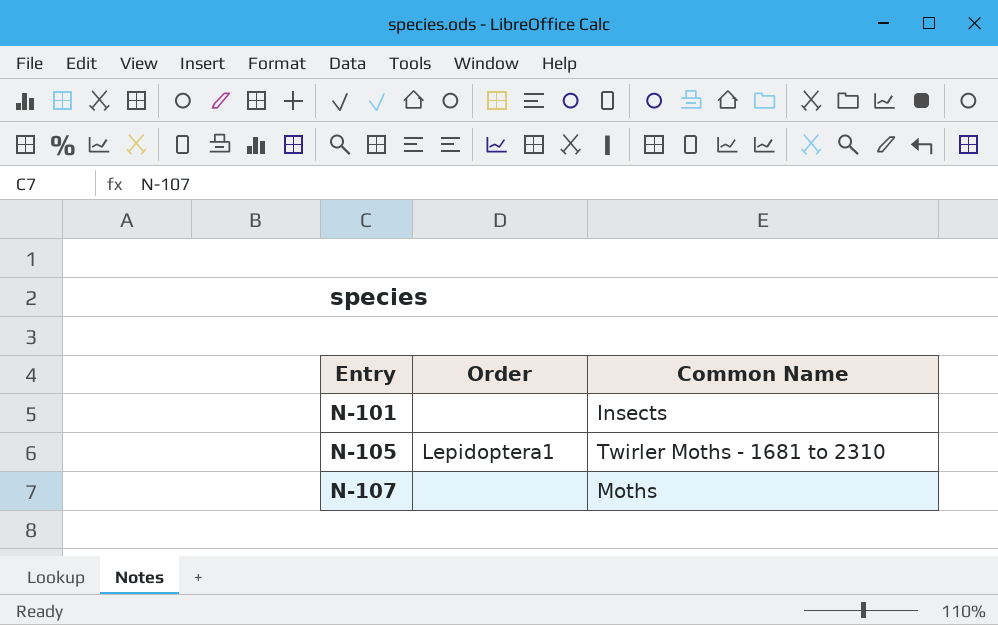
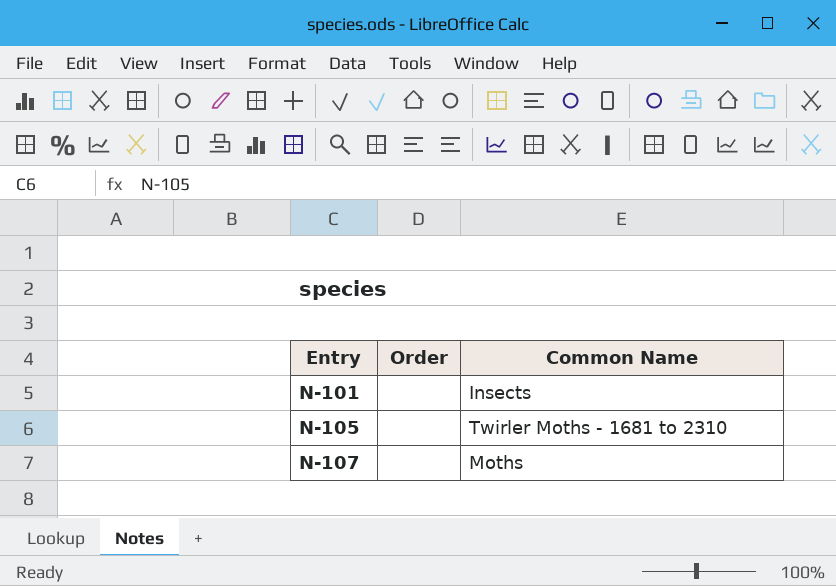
N-105 | Order: Lepidoptera1 -> none

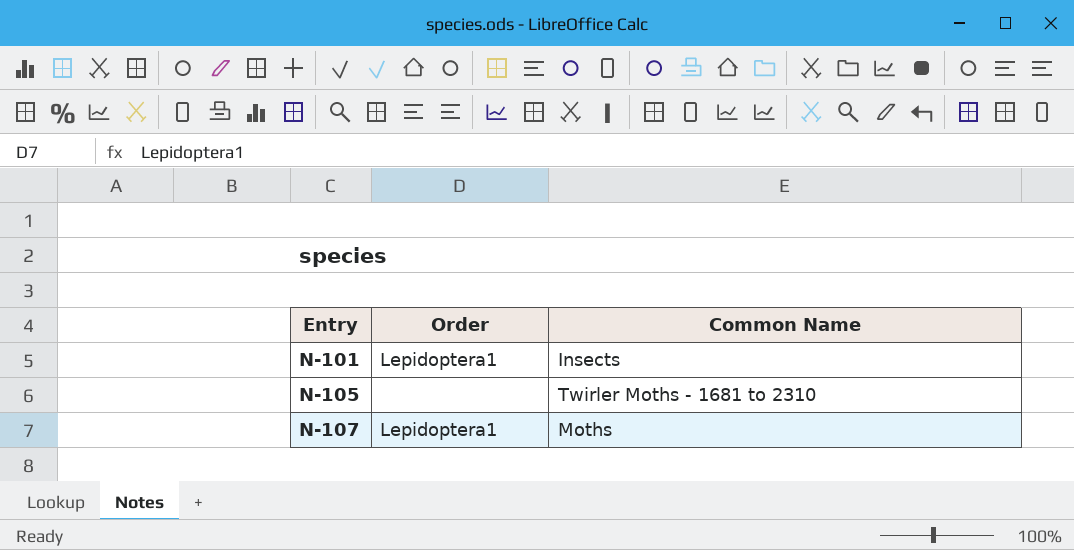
N-101 | Order: none -> Lepidoptera1
N-107 | Order: none -> Lepidoptera1

